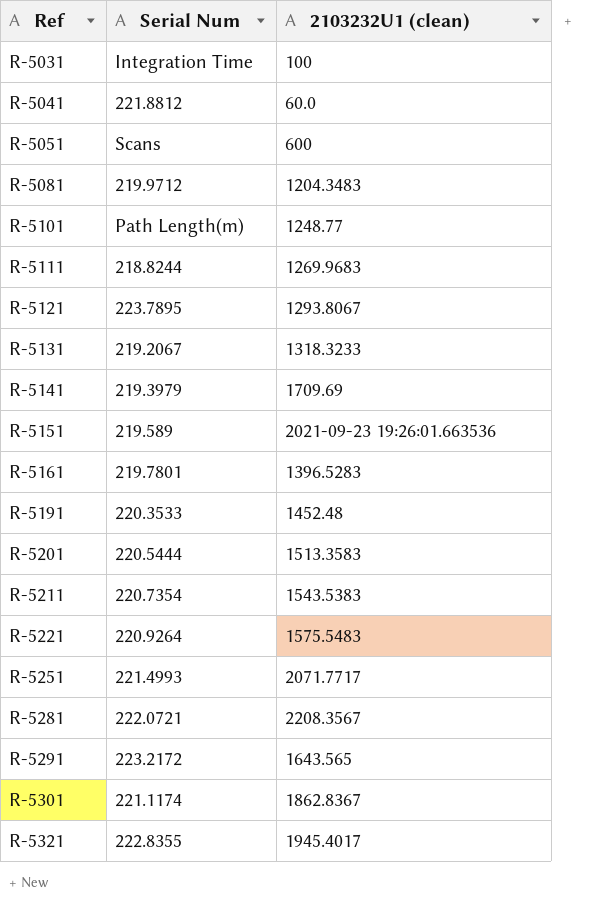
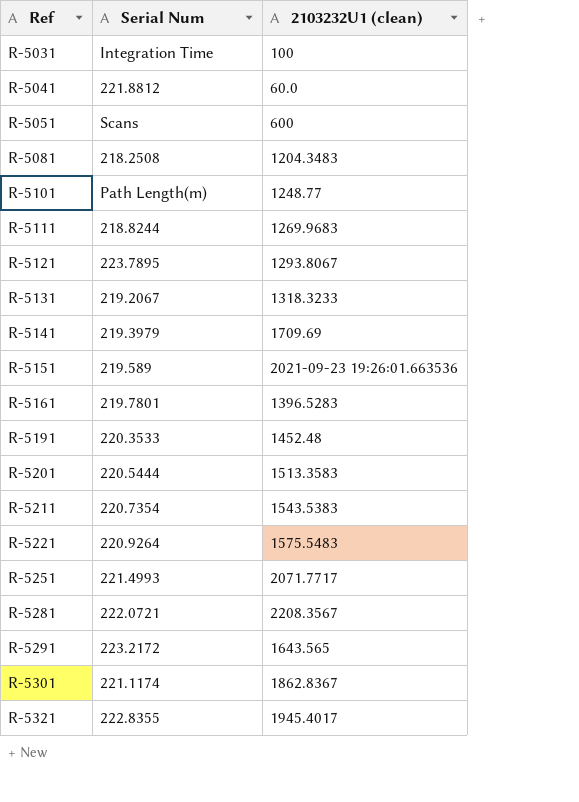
R-5081 | Serial Num: 219.9712 -> 218.2508

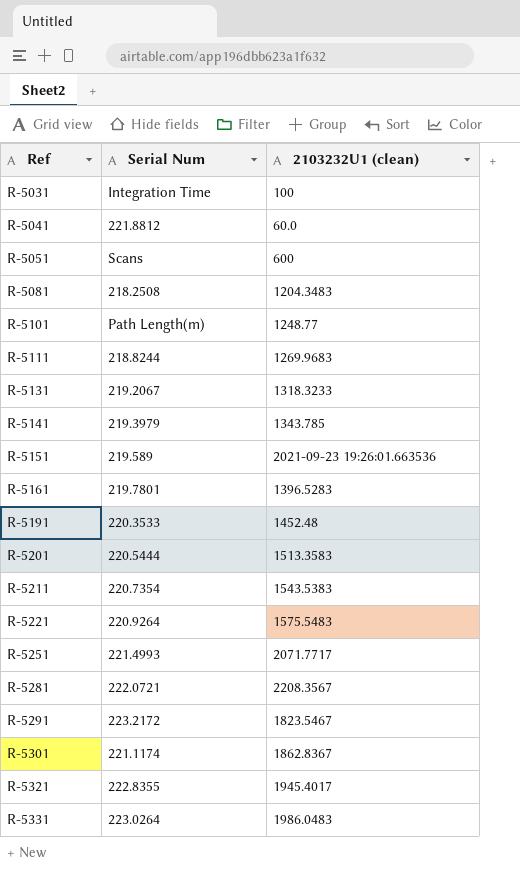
row R-5121: 223.7895 | 1293.8067 -> none
R-5141 | 2103232U1 (clean): 1709.69 -> 1343.785
R-5291 | 2103232U1 (clean): 1643.565 -> 1823.5467
row R-5331: none -> 223.0264 | 1986.0483

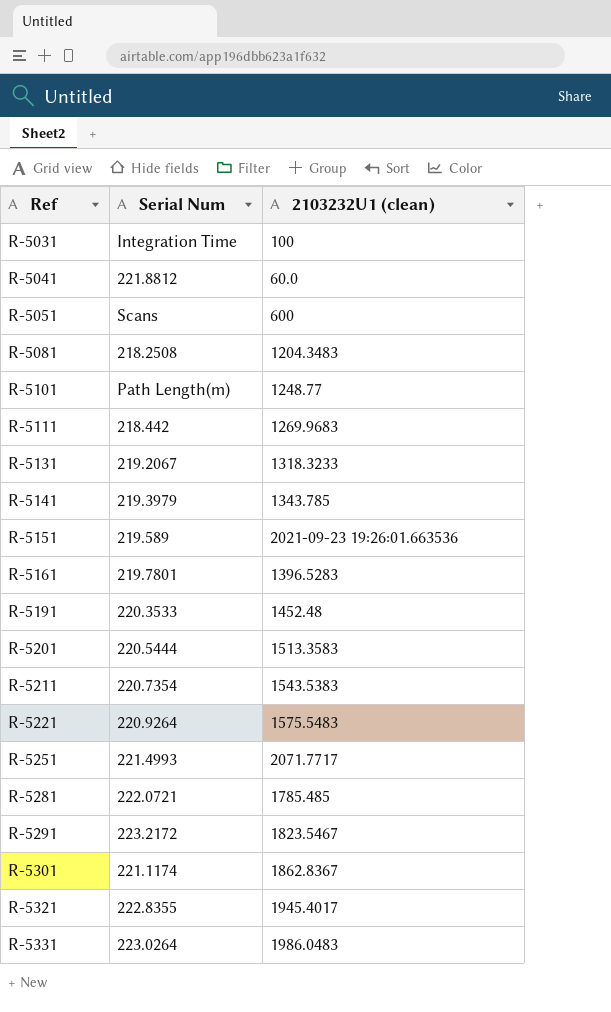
R-5111 | Serial Num: 218.8244 -> 218.442
R-5281 | 2103232U1 (clean): 2208.3567 -> 1785.485

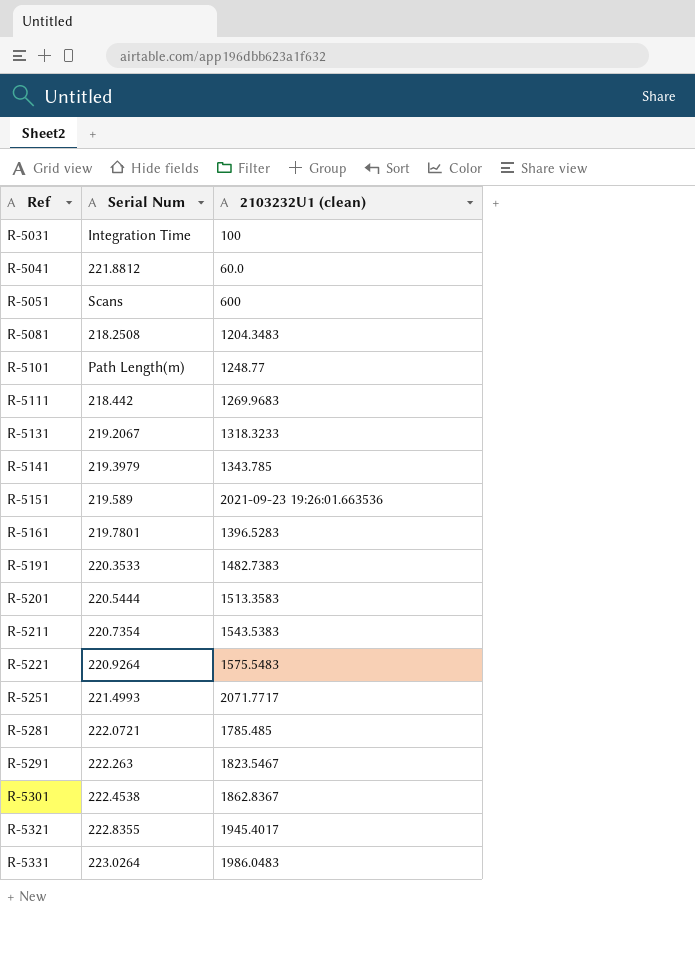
R-5191 | 2103232U1 (clean): 1452.48 -> 1482.7383
R-5291 | Serial Num: 223.2172 -> 222.263
R-5301 | Serial Num: 221.1174 -> 222.4538

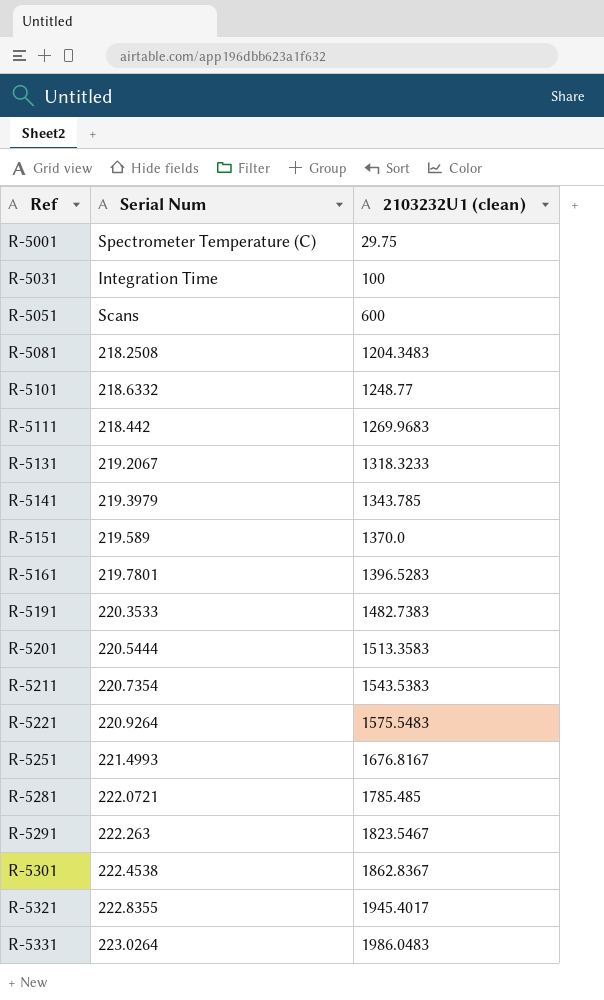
row R-5041: 221.8812 | 60.0 -> none
row R-5001: none -> Spectrometer Temperature (C) | 29.75
R-5101 | Serial Num: Path Length(m) -> 218.6332
R-5151 | 2103232U1 (clean): 2021-09-23 19:26:01.663536 -> 1370.0
R-5251 | 2103232U1 (clean): 2071.7717 -> 1676.8167

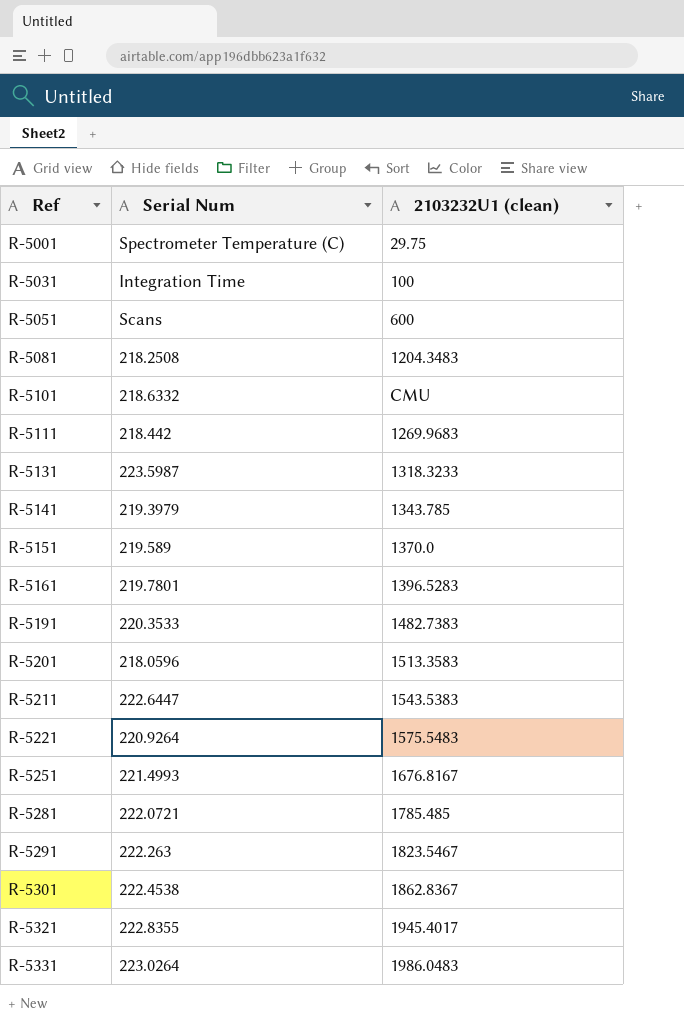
R-5101 | 2103232U1 (clean): 1248.77 -> CMU
R-5131 | Serial Num: 219.2067 -> 223.5987
R-5201 | Serial Num: 220.5444 -> 218.0596
R-5211 | Serial Num: 220.7354 -> 222.6447

